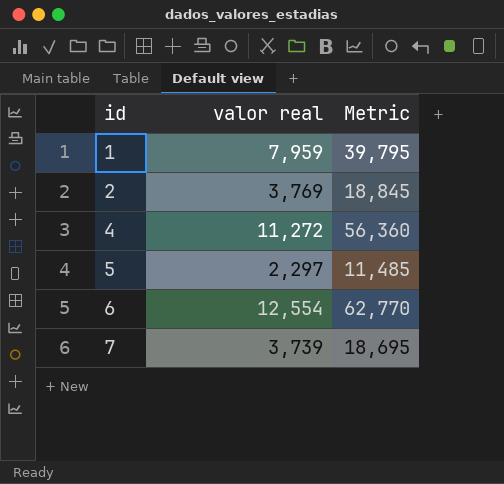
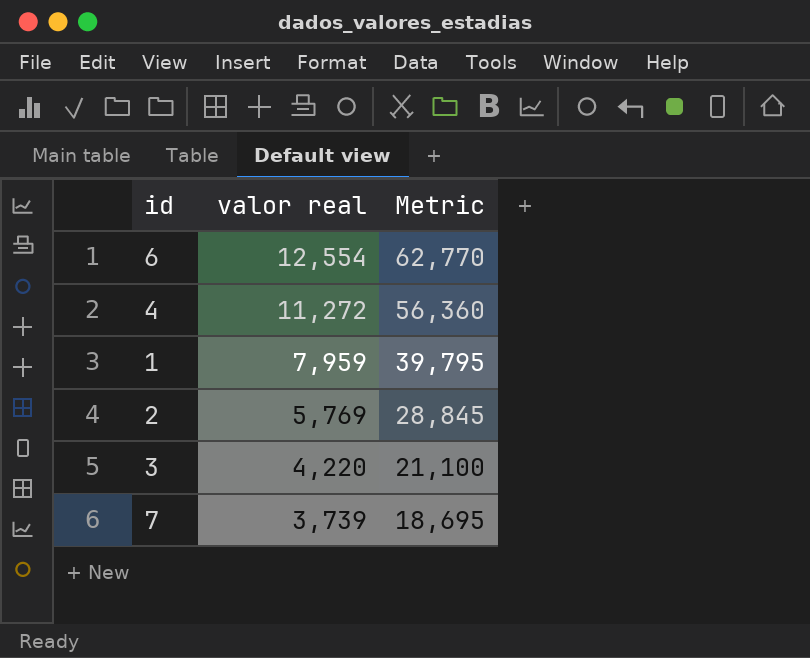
row order: id ascending -> valor real descending
row 5: 2,297 | 11,485 -> none
2 | valor real: 3,769 -> 5,769
2 | Metric: 18,845 -> 28,845
row 3: none -> 4,220 | 21,100

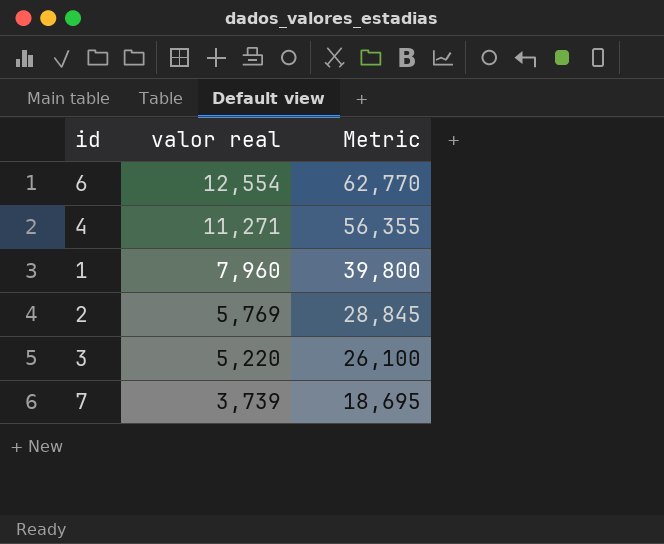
4 | valor real: 11,272 -> 11,271
4 | Metric: 56,360 -> 56,355
1 | valor real: 7,959 -> 7,960
1 | Metric: 39,795 -> 39,800
3 | valor real: 4,220 -> 5,220
3 | Metric: 21,100 -> 26,100

